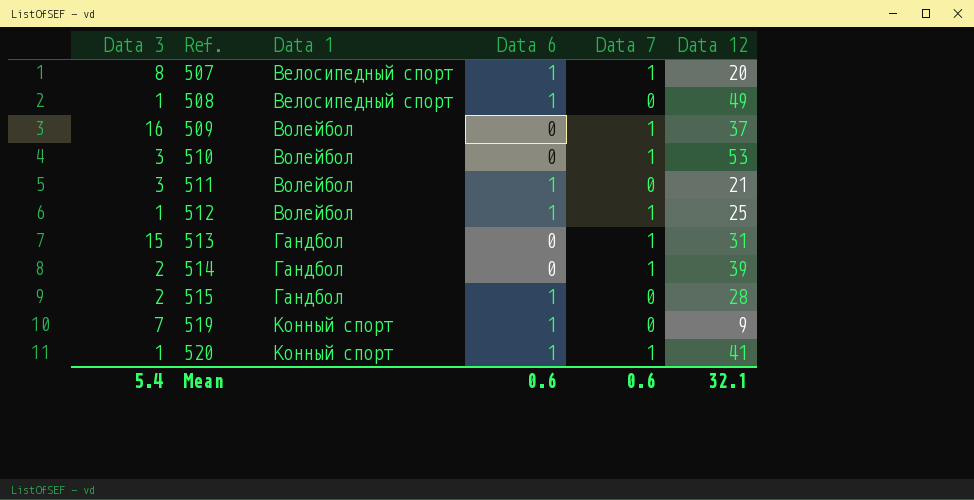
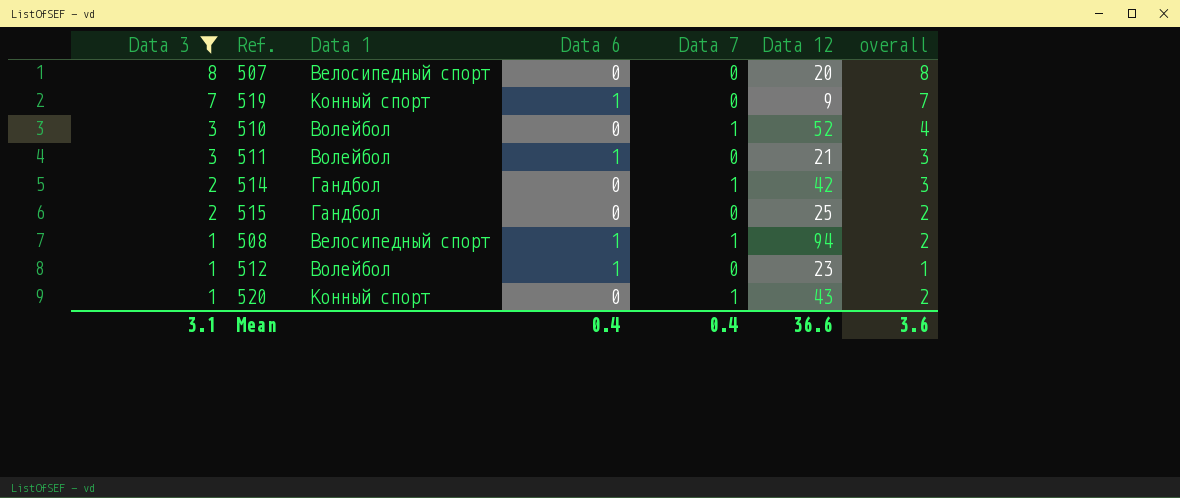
filter: none -> Data 3 <= 8
row order: Ref. ascending -> Data 3 descending
column overall | formula: none -> [Data 3] + [Data 7]
507 | Data 6: 1 -> 0
507 | Data 7: 1 -> 0
510 | Data 12: 53 -> 52
514 | Data 12: 39 -> 42
515 | Data 6: 1 -> 0
515 | Data 12: 28 -> 25
508 | Data 7: 0 -> 1
508 | Data 12: 49 -> 94
512 | Data 7: 1 -> 0
512 | Data 12: 25 -> 23
520 | Data 6: 1 -> 0
520 | Data 12: 41 -> 43
Mean | Data 3: 5.4 -> 3.1
Mean | Data 6: 0.6 -> 0.4
Mean | Data 7: 0.6 -> 0.4
Mean | Data 12: 32.1 -> 36.6

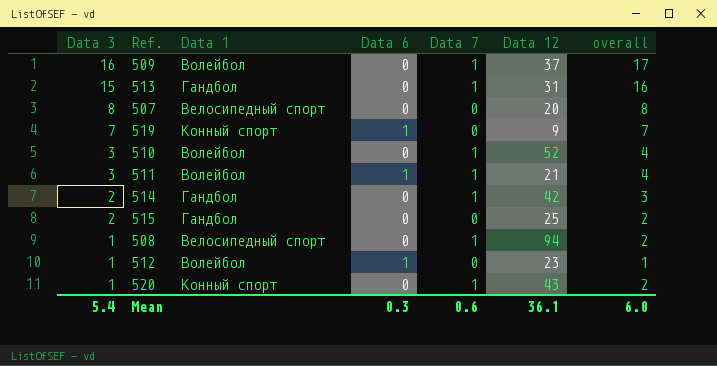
filter: Data 3 <= 8 -> none
511 | Data 7: 0 -> 1
511 | overall: 3 -> 4
508 | Data 6: 1 -> 0
Mean | Data 3: 3.1 -> 5.4
Mean | Data 6: 0.4 -> 0.3
Mean | Data 7: 0.4 -> 0.6
Mean | Data 12: 36.6 -> 36.1
Mean | overall: 3.6 -> 6.0

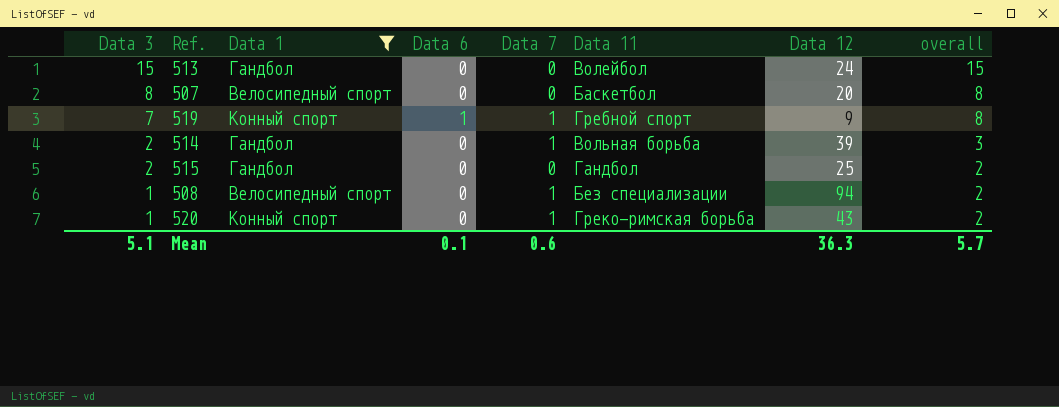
filter: none -> Data 1 != Волейбол
column Data 11 | position: none -> 6
513 | Data 7: 1 -> 0
513 | Data 12: 31 -> 24
513 | overall: 16 -> 15
519 | Data 7: 0 -> 1
519 | overall: 7 -> 8
514 | Data 12: 42 -> 39
Mean | Data 3: 5.4 -> 5.1
Mean | Data 6: 0.3 -> 0.1
Mean | Data 12: 36.1 -> 36.3
Mean | overall: 6.0 -> 5.7

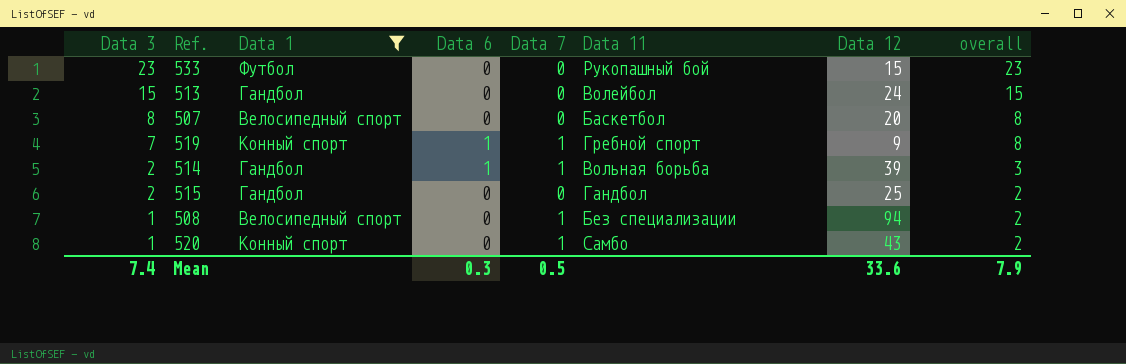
row 533: none -> 23 | Футбол | 0 | 0 | Рукопашный бой | 15 | 23
514 | Data 6: 0 -> 1
520 | Data 11: Греко-римская борьба -> Самбо
Mean | Data 3: 5.1 -> 7.4
Mean | Data 6: 0.1 -> 0.3
Mean | Data 7: 0.6 -> 0.5
Mean | Data 12: 36.3 -> 33.6
Mean | overall: 5.7 -> 7.9

